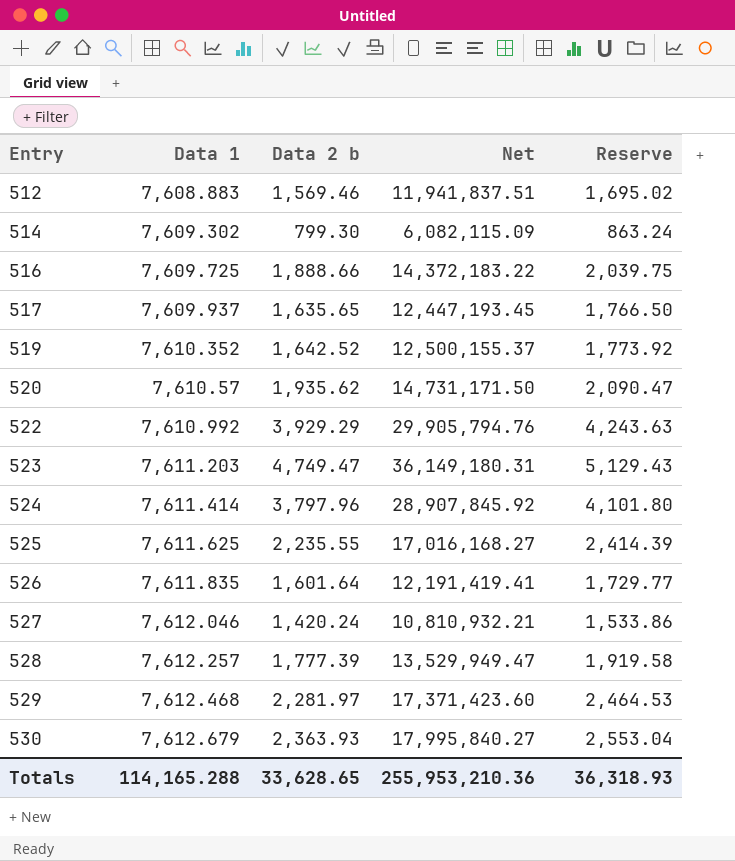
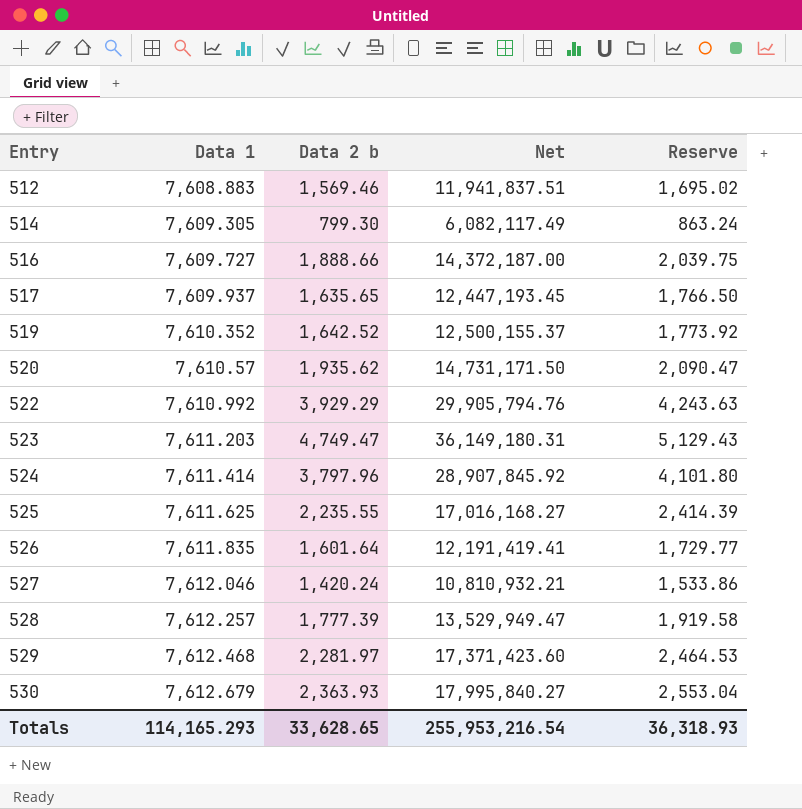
514 | Data 1: 7,609.302 -> 7,609.305
514 | Net: 6,082,115.09 -> 6,082,117.49
516 | Data 1: 7,609.725 -> 7,609.727
516 | Net: 14,372,183.22 -> 14,372,187.00
Totals | Data 1: 114,165.288 -> 114,165.293
Totals | Net: 255,953,210.36 -> 255,953,216.54

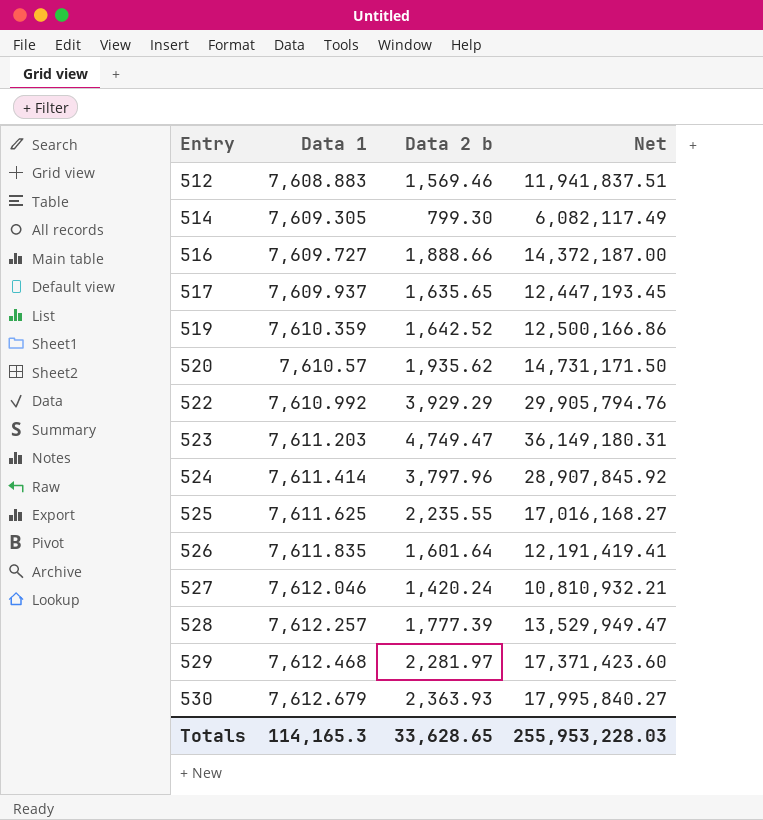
column Reserve | formula: [Data 2 b] * 1.08 -> none
519 | Data 1: 7,610.352 -> 7,610.359
519 | Net: 12,500,155.37 -> 12,500,166.86
Totals | Data 1: 114,165.293 -> 114,165.3
Totals | Net: 255,953,216.54 -> 255,953,228.03

